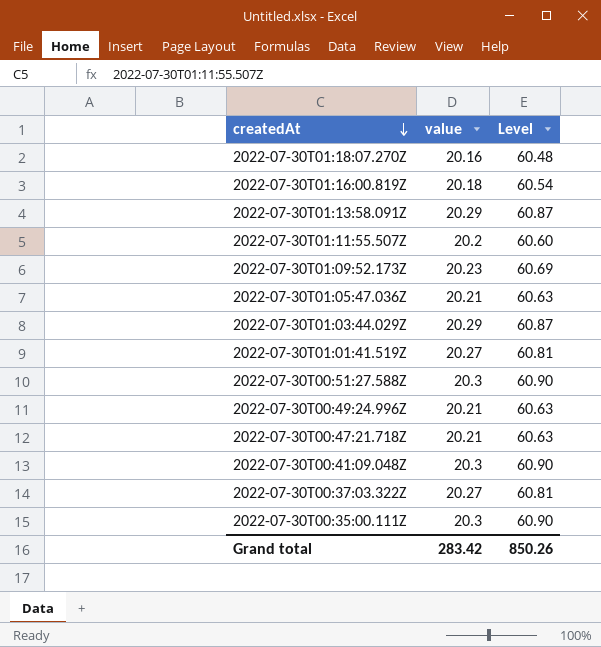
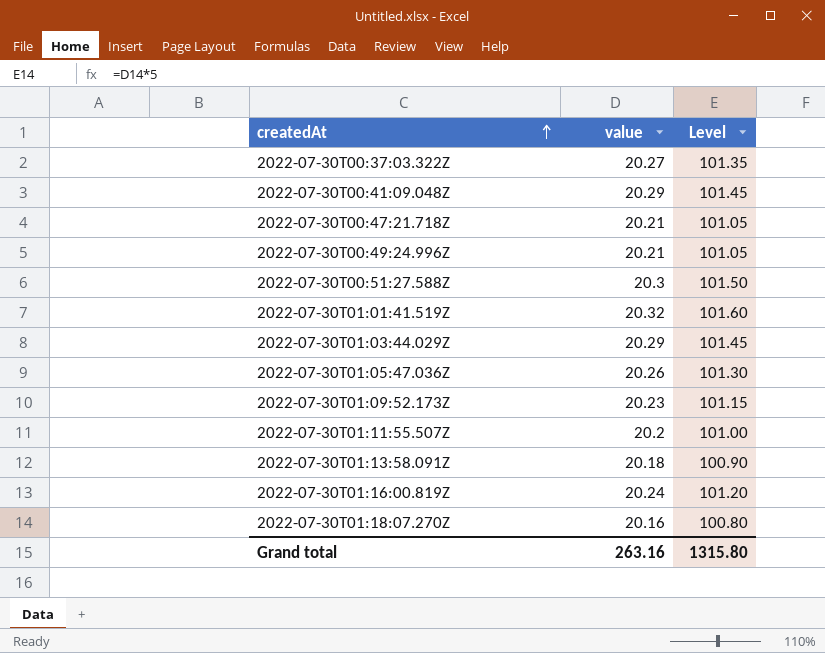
row order: createdAt descending -> createdAt ascending
column Level | formula: [value] * 3 -> [value] * 5
row 2022-07-30T00:35:00.111Z: 20.3 | 60.90 -> none
2022-07-30T00:41:09.048Z | value: 20.3 -> 20.29
2022-07-30T01:01:41.519Z | value: 20.27 -> 20.32
2022-07-30T01:05:47.036Z | value: 20.21 -> 20.26
2022-07-30T01:13:58.091Z | value: 20.29 -> 20.18
2022-07-30T01:16:00.819Z | value: 20.18 -> 20.24
Grand total | value: 283.42 -> 263.16
Grand total | Level: 850.26 -> 1315.80

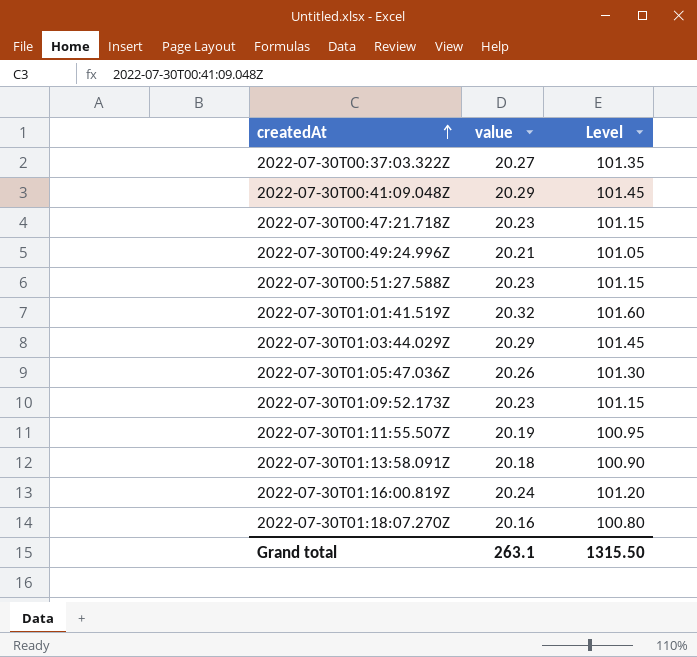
2022-07-30T00:47:21.718Z | value: 20.21 -> 20.23
2022-07-30T00:47:21.718Z | Level: 101.05 -> 101.15
2022-07-30T00:51:27.588Z | value: 20.3 -> 20.23
2022-07-30T00:51:27.588Z | Level: 101.50 -> 101.15
2022-07-30T01:11:55.507Z | value: 20.2 -> 20.19
2022-07-30T01:11:55.507Z | Level: 101.00 -> 100.95
Grand total | value: 263.16 -> 263.1
Grand total | Level: 1315.80 -> 1315.50

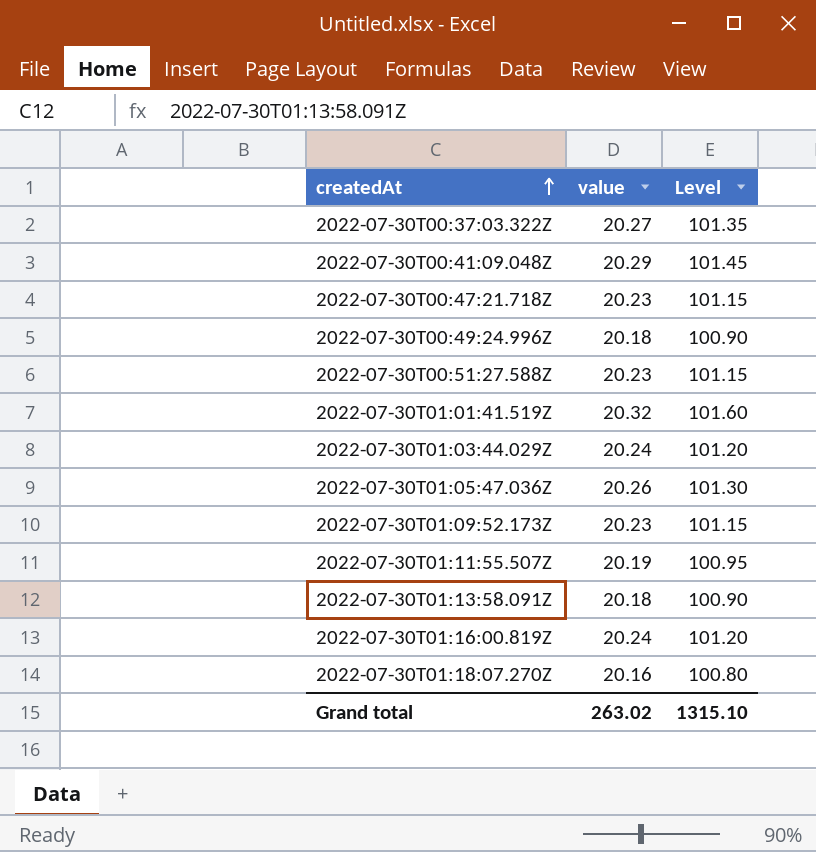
2022-07-30T00:49:24.996Z | value: 20.21 -> 20.18
2022-07-30T00:49:24.996Z | Level: 101.05 -> 100.90
2022-07-30T01:03:44.029Z | value: 20.29 -> 20.24
2022-07-30T01:03:44.029Z | Level: 101.45 -> 101.20
Grand total | value: 263.1 -> 263.02
Grand total | Level: 1315.50 -> 1315.10

